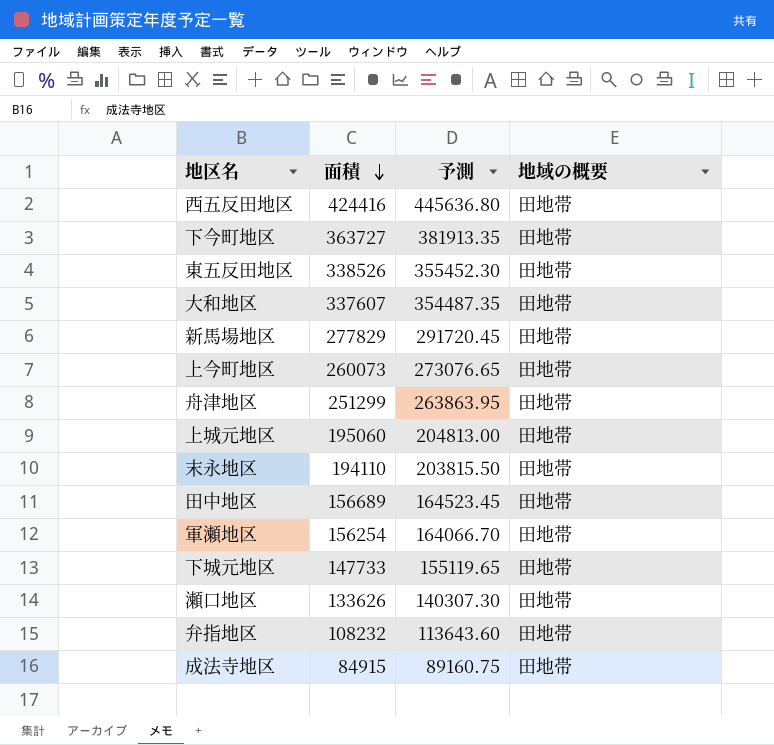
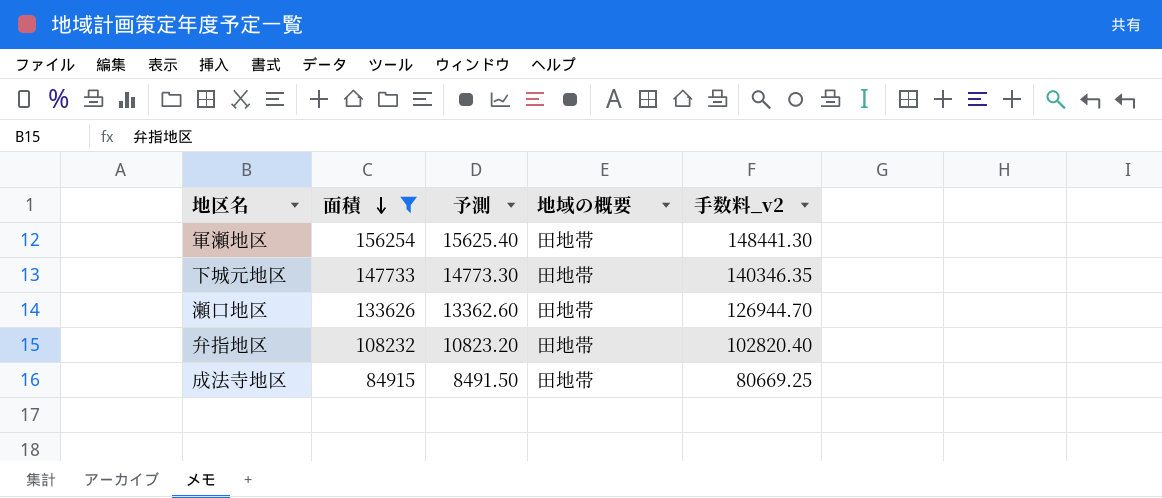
filter: none -> 面積 <= 156254
column 予測 | formula: [面積] * 1.05 -> [面積] * 0.1
column 手数料_v2 | formula: none -> [面積] * 0.95

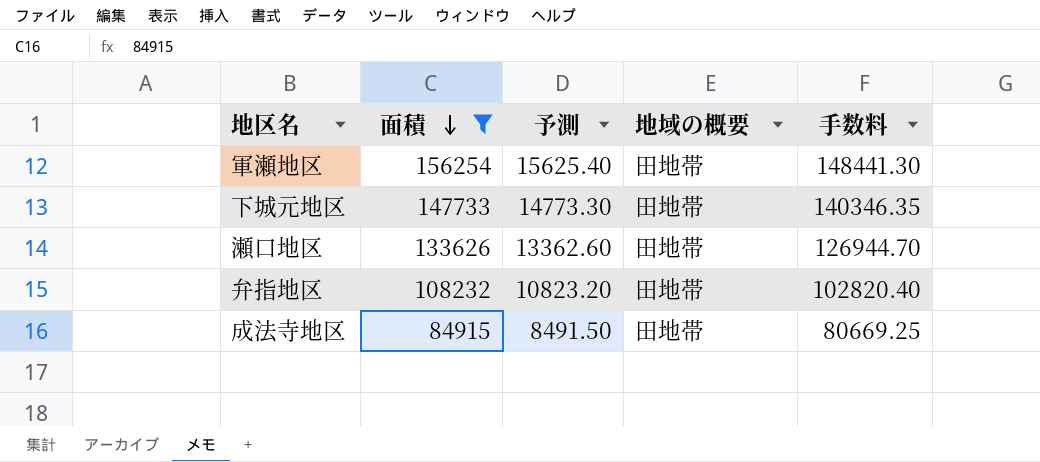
column name: 手数料_v2 -> 手数料

